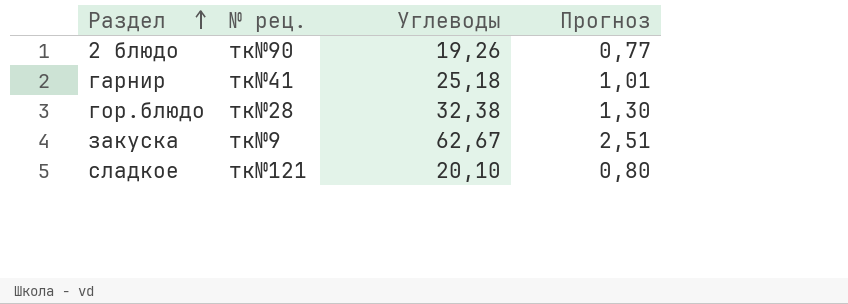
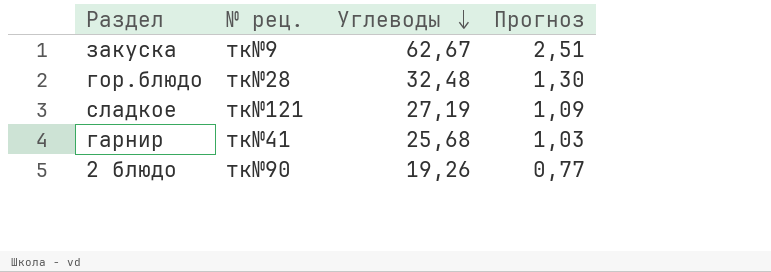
row order: Раздел ascending -> Углеводы descending
гор.блюдо | Углеводы: 32,38 -> 32,48
сладкое | Углеводы: 20,10 -> 27,19
сладкое | Прогноз: 0,80 -> 1,09
гарнир | Углеводы: 25,18 -> 25,68
гарнир | Прогноз: 1,01 -> 1,03

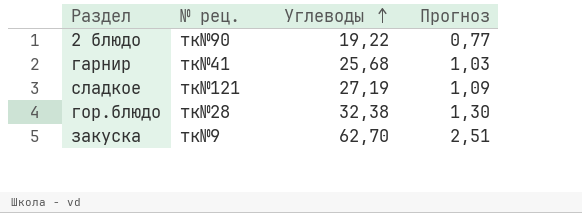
row order: Углеводы descending -> Углеводы ascending
2 блюдо | Углеводы: 19,26 -> 19,22
гор.блюдо | Углеводы: 32,48 -> 32,38
закуска | Углеводы: 62,67 -> 62,70

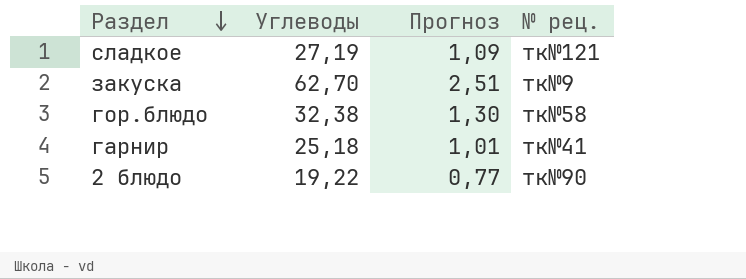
row order: Углеводы ascending -> Раздел descending
column № рец. | position: 2 -> 4
гор.блюдо | № рец.: тк№28 -> тк№58
гарнир | Углеводы: 25,68 -> 25,18
гарнир | Прогноз: 1,03 -> 1,01

